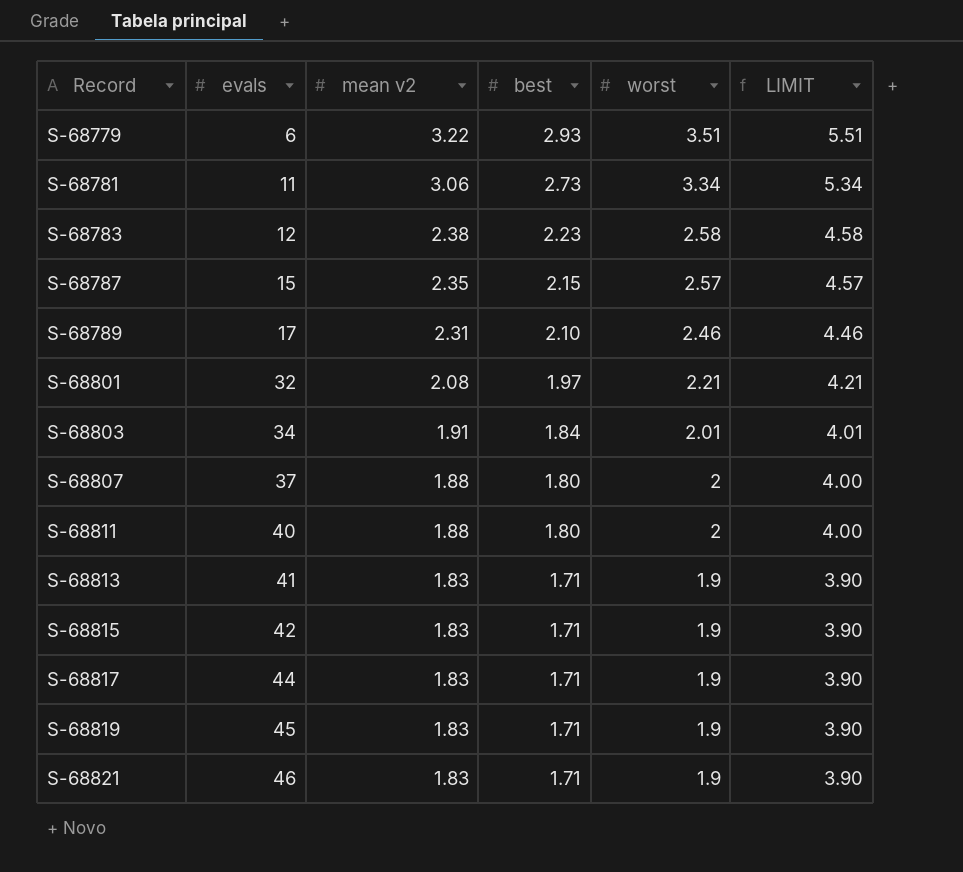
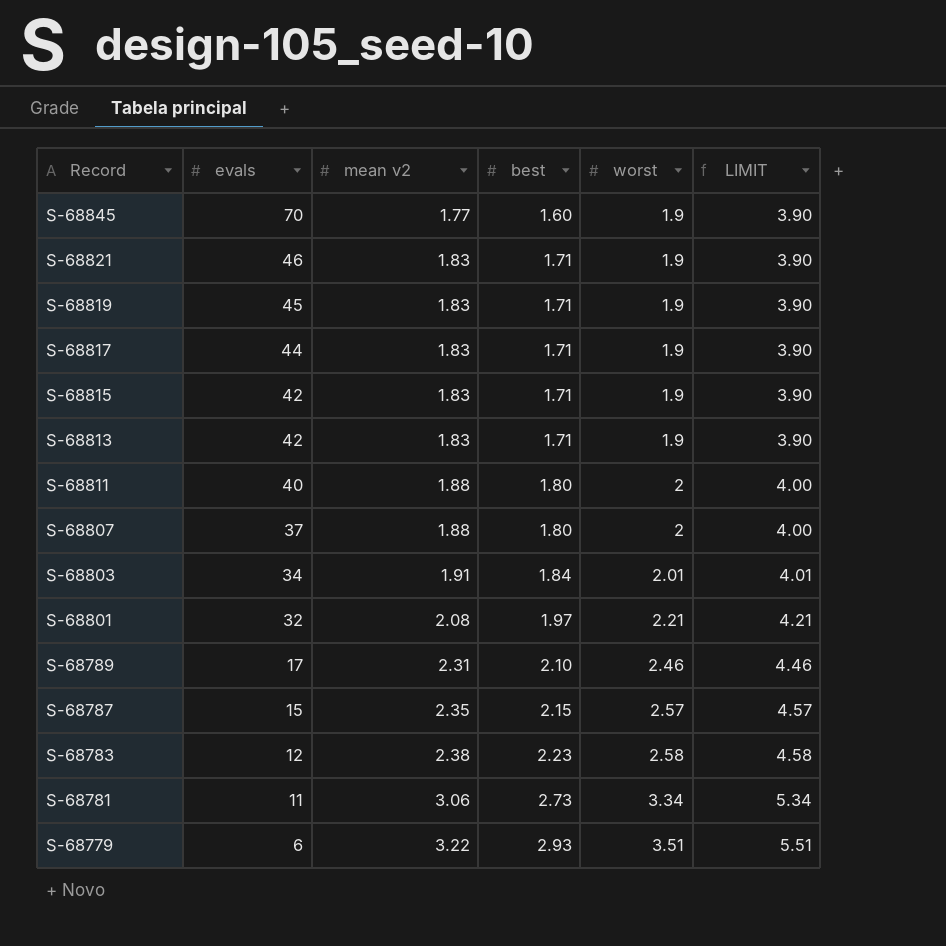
row order: Record ascending -> Record descending
row S-68845: none -> 70 | 1.77 | 1.60 | 1.9 | 3.90
S-68813 | evals: 41 -> 42

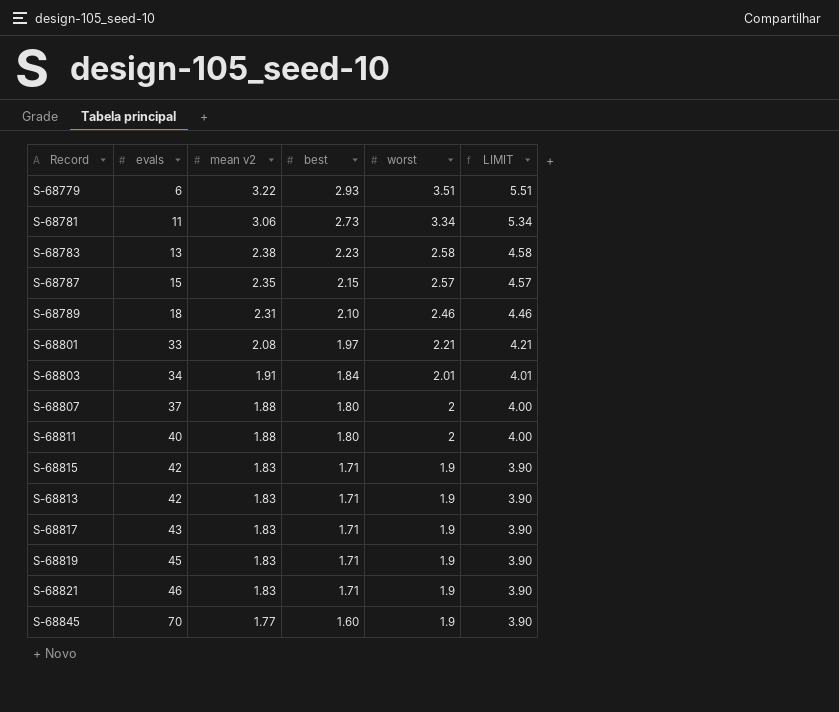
row order: Record descending -> evals ascending
S-68783 | evals: 12 -> 13
S-68789 | evals: 17 -> 18
S-68801 | evals: 32 -> 33
S-68817 | evals: 44 -> 43

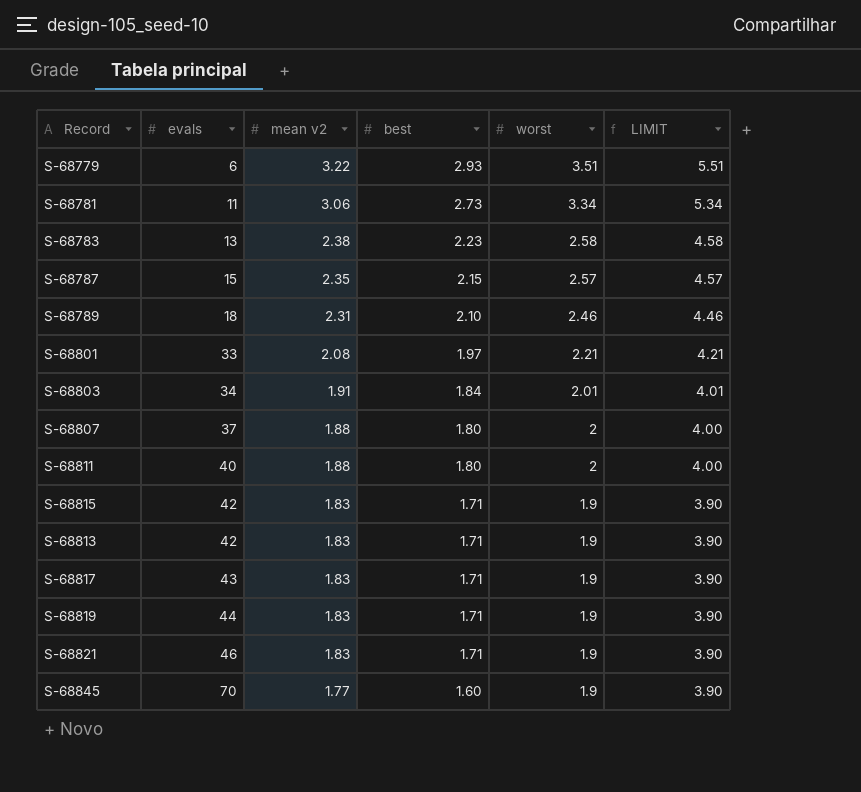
S-68819 | evals: 45 -> 44

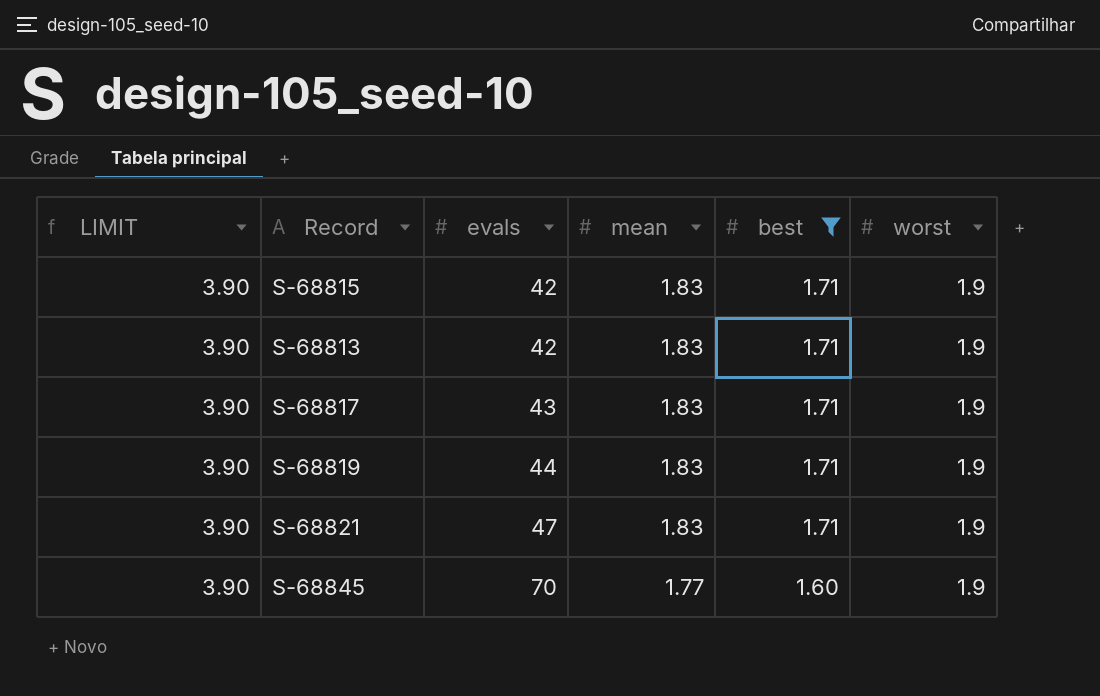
filter: none -> best <= 1.71
column LIMIT | position: 6 -> 1
column name: mean v2 -> mean
S-68821 | evals: 46 -> 47

